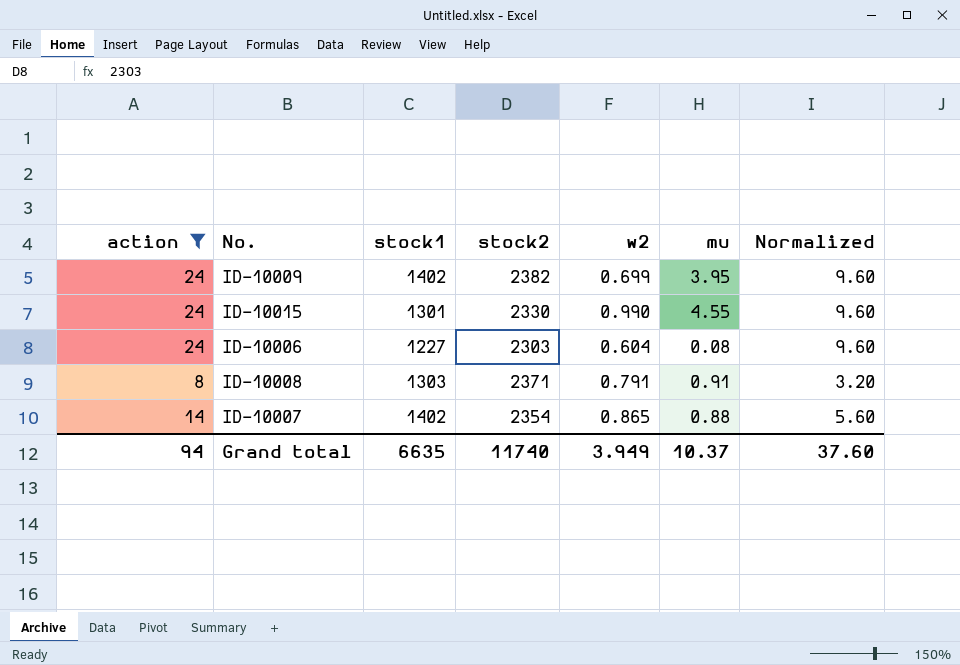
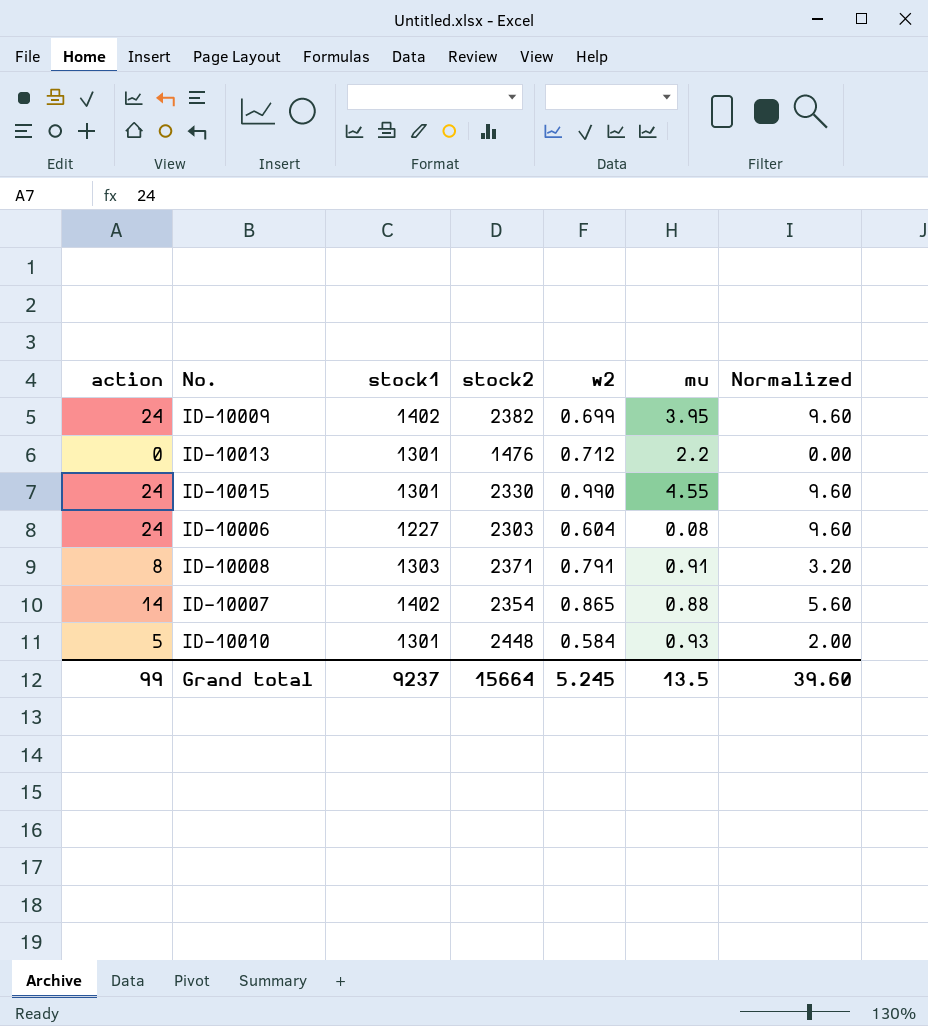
filter: action >= 8 -> none
Grand total | action: 94 -> 99
Grand total | stock1: 6635 -> 9237
Grand total | stock2: 11740 -> 15664
Grand total | w2: 3.949 -> 5.245
Grand total | mu: 10.37 -> 13.5
Grand total | Normalized: 37.60 -> 39.60

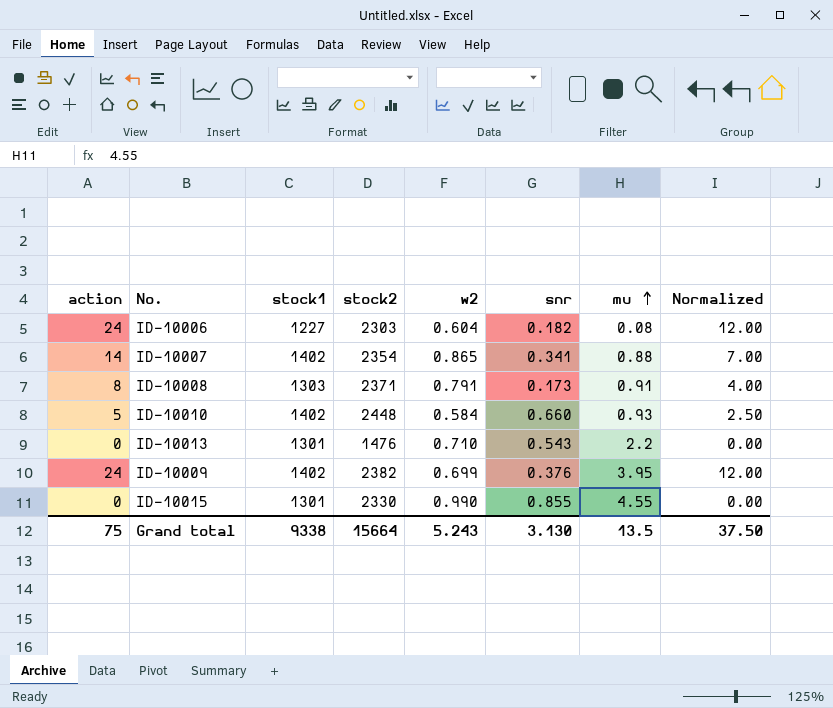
row order: none -> mu ascending
column snr | position: none -> 6
column Normalized | formula: [action] * 0.4 -> [action] * 0.5
ID-10010 | stock1: 1301 -> 1402
ID-10013 | w2: 0.712 -> 0.710
ID-10015 | action: 24 -> 0
Grand total | action: 99 -> 75
Grand total | stock1: 9237 -> 9338
Grand total | w2: 5.245 -> 5.243
Grand total | Normalized: 39.60 -> 37.50

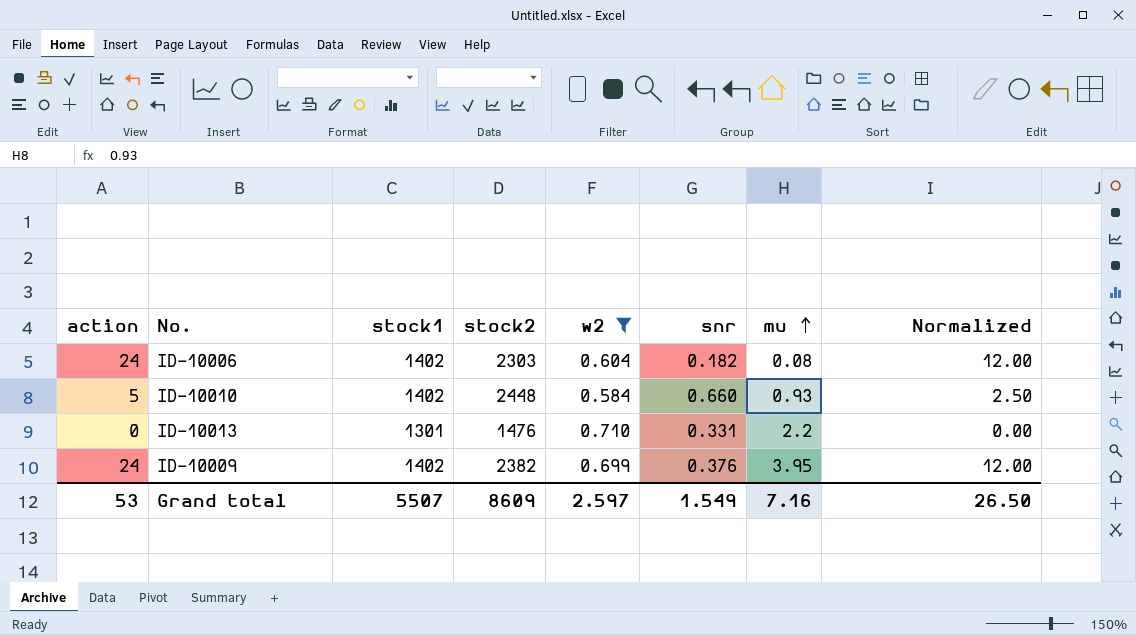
filter: none -> w2 <= 0.710
ID-10006 | stock1: 1227 -> 1402
ID-10013 | snr: 0.543 -> 0.331
Grand total | action: 75 -> 53
Grand total | stock1: 9338 -> 5507
Grand total | stock2: 15664 -> 8609
Grand total | w2: 5.243 -> 2.597
Grand total | snr: 3.130 -> 1.549
Grand total | mu: 13.5 -> 7.16
Grand total | Normalized: 37.50 -> 26.50

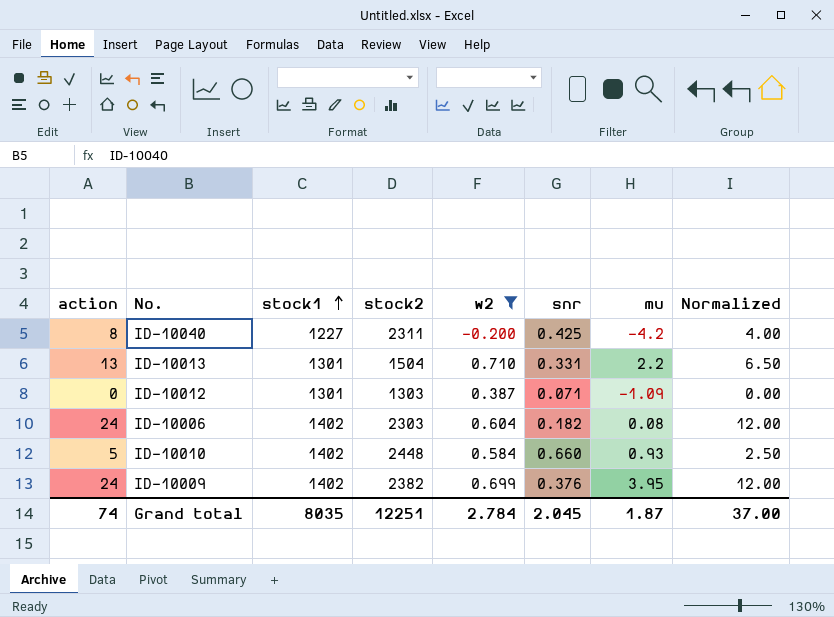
row order: mu ascending -> stock1 ascending
row ID-10040: none -> 8 | 1227 | 2311 | -0.200 | 0.425 | -4.2 | 4.00
ID-10013 | action: 0 -> 13
ID-10013 | stock2: 1476 -> 1504
ID-10013 | Normalized: 0.00 -> 6.50
row ID-10012: none -> 0 | 1301 | 1303 | 0.387 | 0.071 | -1.09 | 0.00
Grand total | action: 53 -> 74
Grand total | stock1: 5507 -> 8035
Grand total | stock2: 8609 -> 12251
Grand total | w2: 2.597 -> 2.784
Grand total | snr: 1.549 -> 2.045
Grand total | mu: 7.16 -> 1.87
Grand total | Normalized: 26.50 -> 37.00

